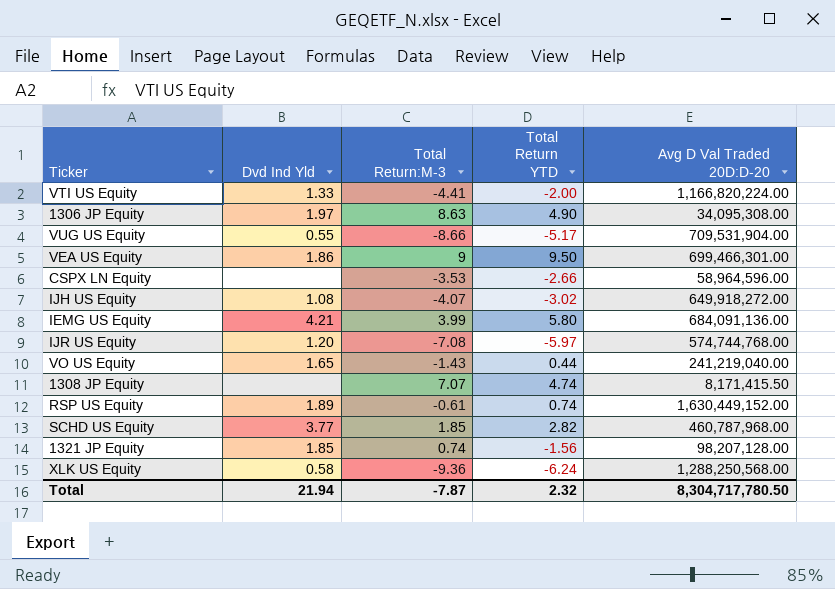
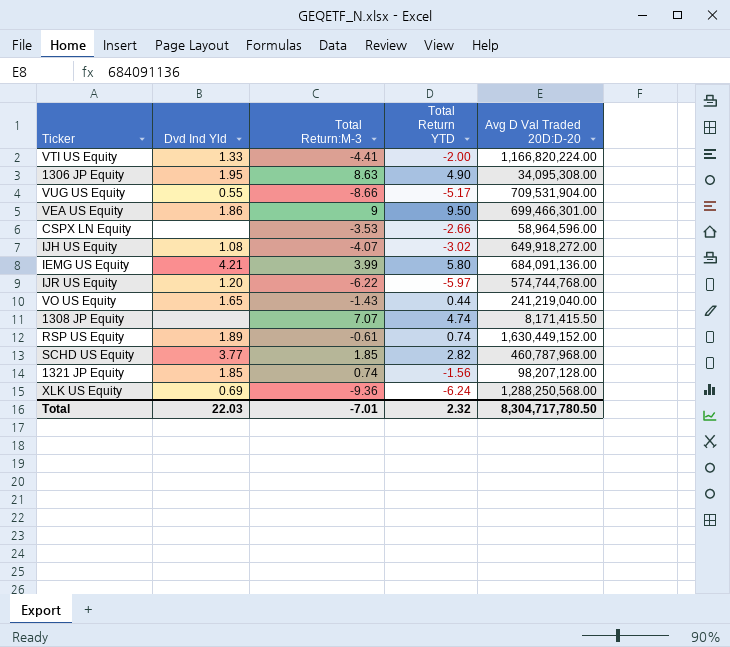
1306 JP Equity | Dvd Ind Yld: 1.97 -> 1.95
IJR US Equity | Total Return:M-3: -7.08 -> -6.22
XLK US Equity | Dvd Ind Yld: 0.58 -> 0.69
Total | Dvd Ind Yld: 21.94 -> 22.03
Total | Total Return:M-3: -7.87 -> -7.01

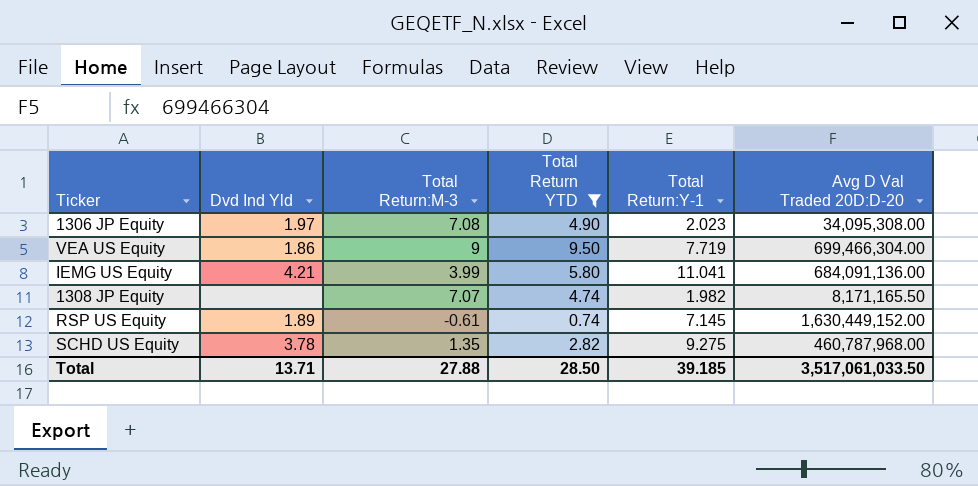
filter: none -> Total Return YTD >= 0.74
column Total Return:Y-1 | position: none -> 5
1306 JP Equity | Dvd Ind Yld: 1.95 -> 1.97
1306 JP Equity | Total Return:M-3: 8.63 -> 7.08
VEA US Equity | Avg D Val Traded 20D:D-20: 699,466,301.00 -> 699,466,304.00
1308 JP Equity | Avg D Val Traded 20D:D-20: 8,171,415.50 -> 8,171,165.50
SCHD US Equity | Dvd Ind Yld: 3.77 -> 3.78
SCHD US Equity | Total Return:M-3: 1.85 -> 1.35
Total | Dvd Ind Yld: 22.03 -> 13.71
Total | Total Return:M-3: -7.01 -> 27.88
Total | Total Return YTD: 2.32 -> 28.50
Total | Avg D Val Traded 20D:D-20: 8,304,717,780.50 -> 3,517,061,033.50

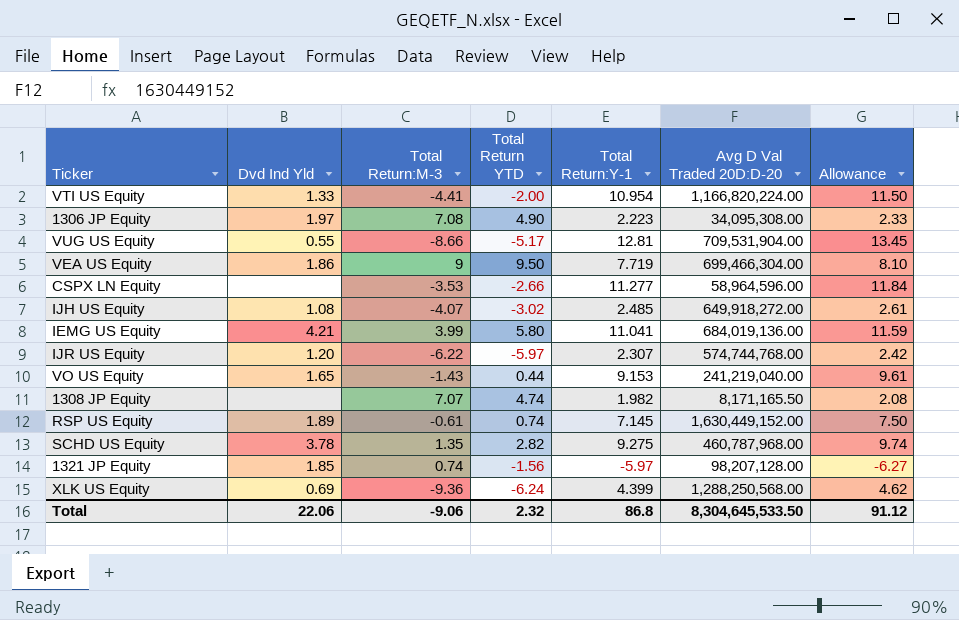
filter: Total Return YTD >= 0.74 -> none
column Allowance | formula: none -> [Total Return:Y-1] * 1.05
1306 JP Equity | Total Return:Y-1: 2.023 -> 2.223
IEMG US Equity | Avg D Val Traded 20D:D-20: 684,091,136.00 -> 684,019,136.00
Total | Dvd Ind Yld: 13.71 -> 22.06
Total | Total Return:M-3: 27.88 -> -9.06
Total | Total Return YTD: 28.50 -> 2.32
Total | Total Return:Y-1: 39.185 -> 86.8
Total | Avg D Val Traded 20D:D-20: 3,517,061,033.50 -> 8,304,645,533.50

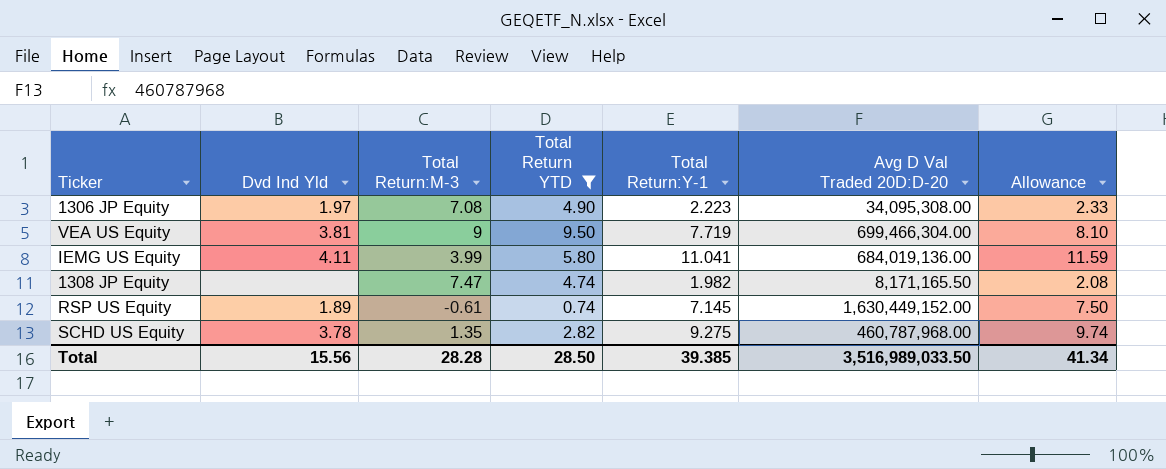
filter: none -> Total Return YTD >= 0.74
VEA US Equity | Dvd Ind Yld: 1.86 -> 3.81
IEMG US Equity | Dvd Ind Yld: 4.21 -> 4.11
1308 JP Equity | Total Return:M-3: 7.07 -> 7.47
Total | Dvd Ind Yld: 22.06 -> 15.56
Total | Total Return:M-3: -9.06 -> 28.28
Total | Total Return YTD: 2.32 -> 28.50
Total | Total Return:Y-1: 86.8 -> 39.385
Total | Avg D Val Traded 20D:D-20: 8,304,645,533.50 -> 3,516,989,033.50
Total | Allowance: 91.12 -> 41.34

